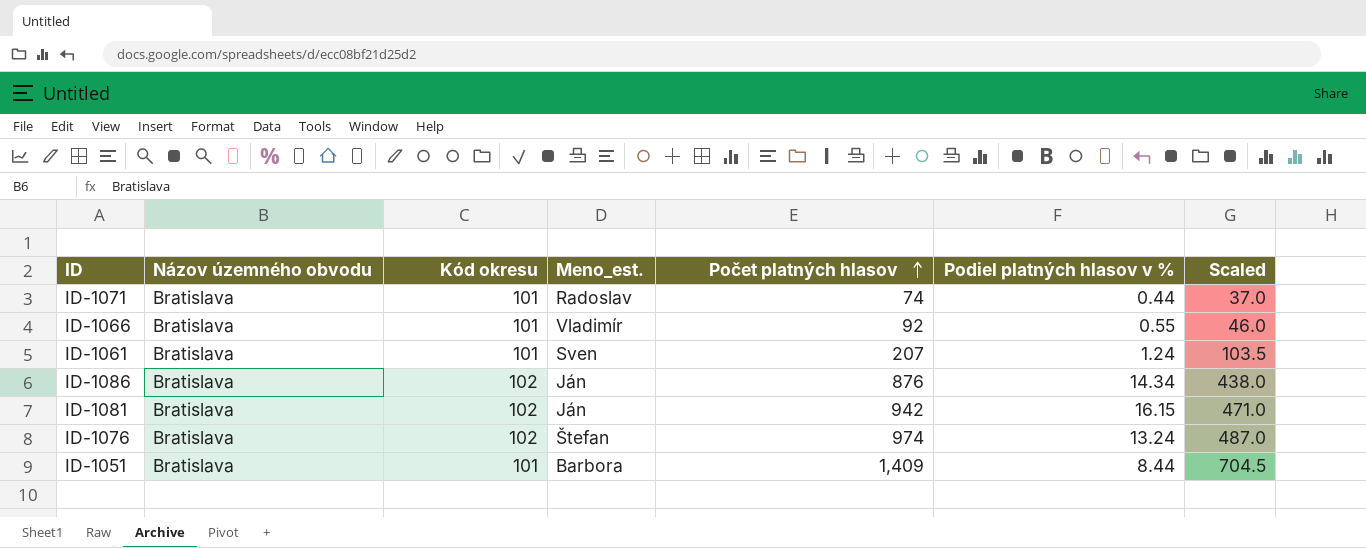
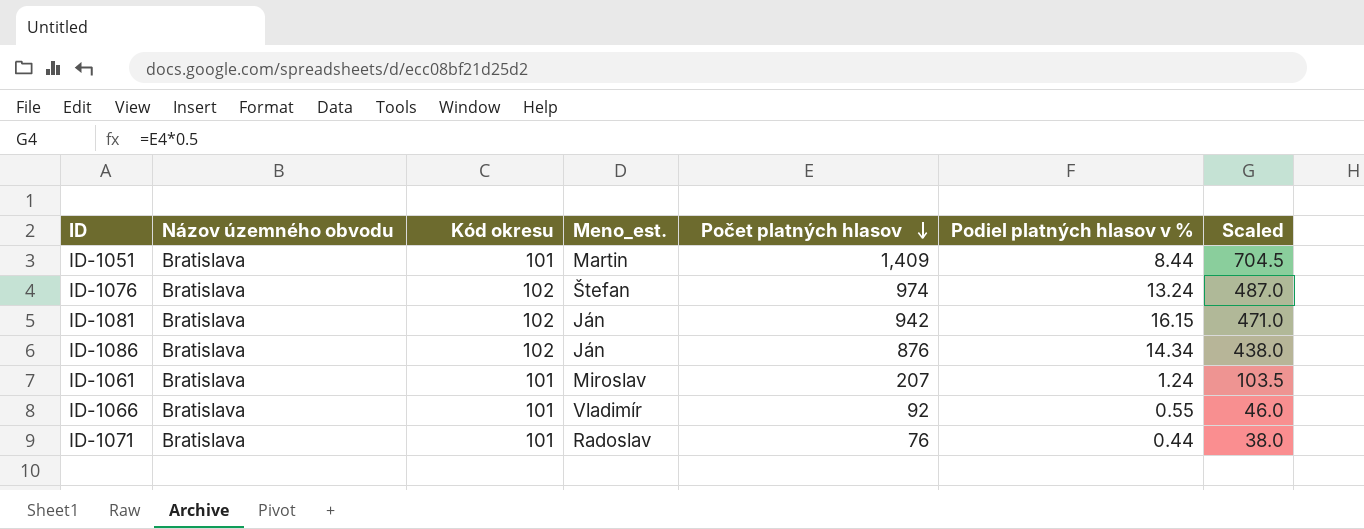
row order: Počet platných hlasov ascending -> Počet platných hlasov descending
ID-1051 | Meno_est.: Barbora -> Martin
ID-1061 | Meno_est.: Sven -> Miroslav
ID-1071 | Počet platných hlasov: 74 -> 76
ID-1071 | Scaled: 37.0 -> 38.0

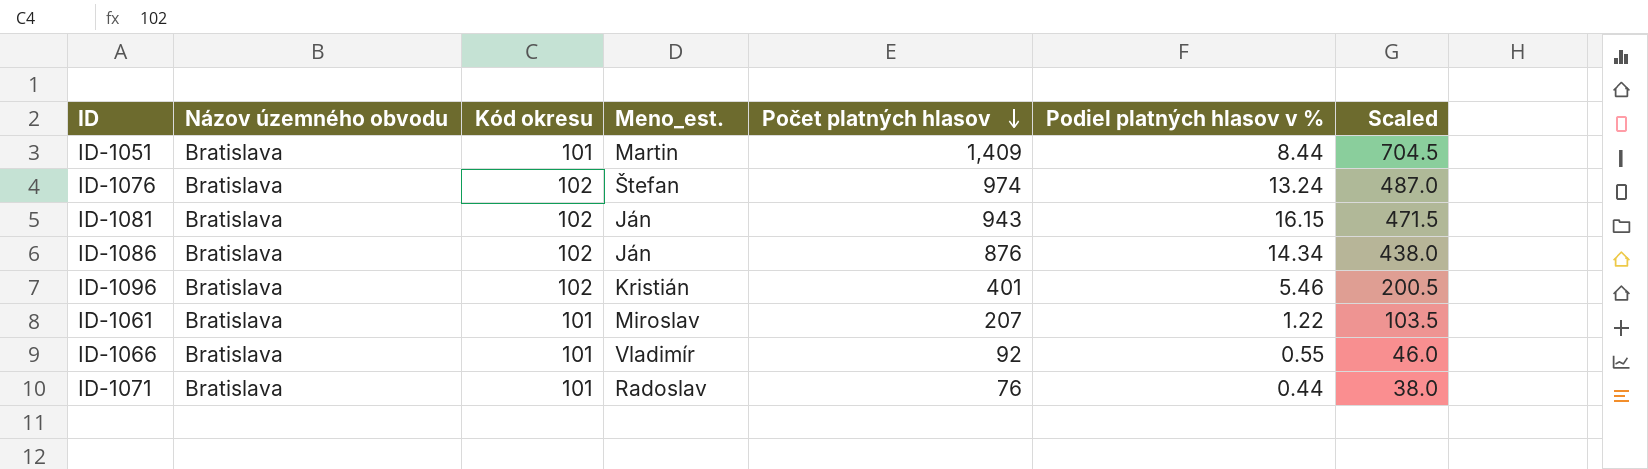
ID-1081 | Počet platných hlasov: 942 -> 943
ID-1081 | Scaled: 471.0 -> 471.5
row ID-1096: none -> Bratislava | 102 | Kristián | 401 | 5.46 | 200.5
ID-1061 | Podiel platných hlasov v %: 1.24 -> 1.22

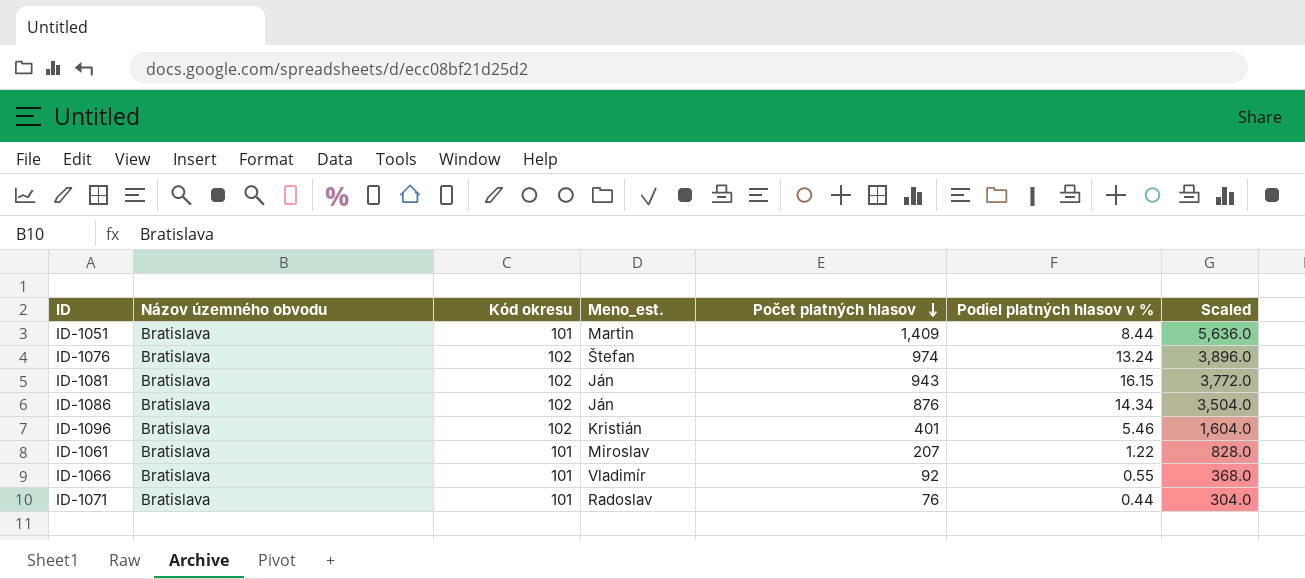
column Scaled | formula: [Počet platných hlasov] * 0.5 -> [Počet platných hlasov] * 4

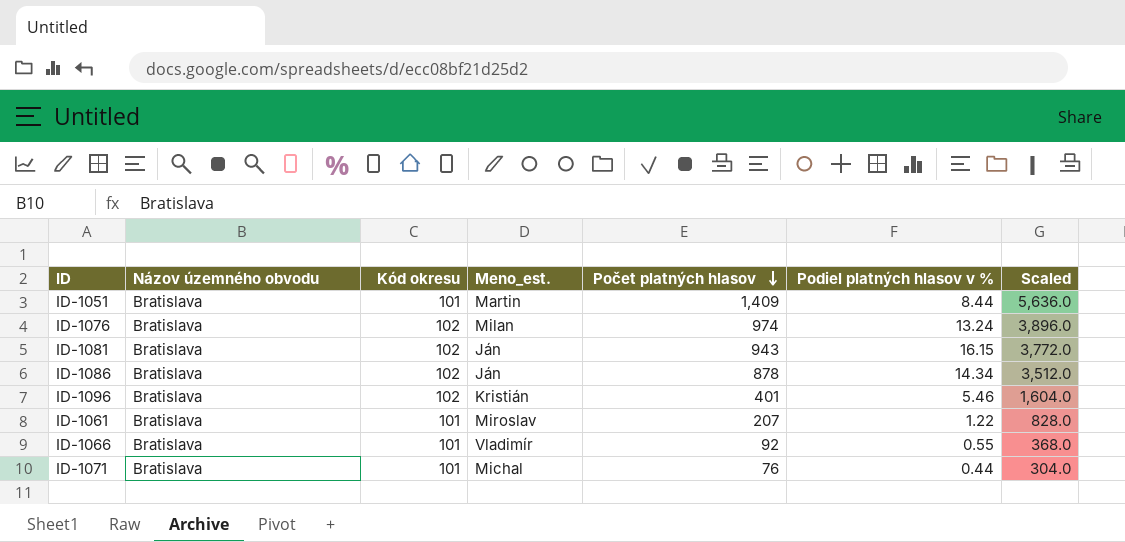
ID-1076 | Meno_est.: Štefan -> Milan
ID-1086 | Počet platných hlasov: 876 -> 878
ID-1086 | Scaled: 3,504.0 -> 3,512.0
ID-1071 | Meno_est.: Radoslav -> Michal

